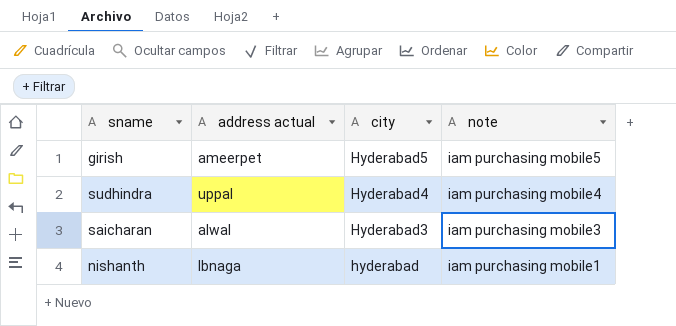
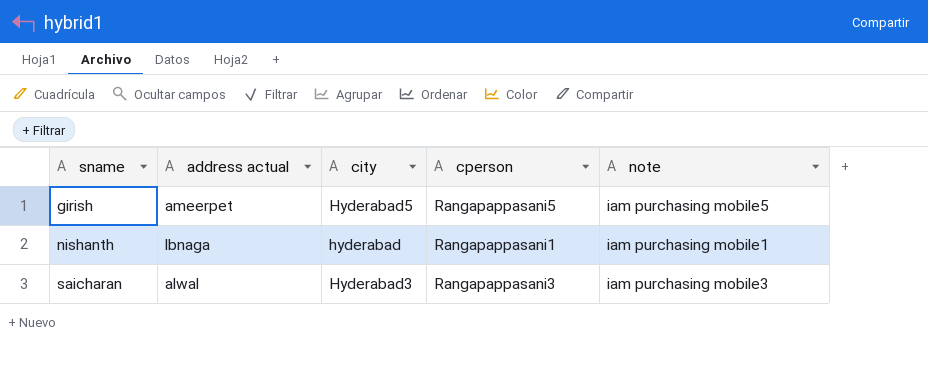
row order: city descending -> sname ascending
column cperson | position: none -> 4
row sudhindra: uppal | Hyderabad4 | iam purchasing mobile4 -> none

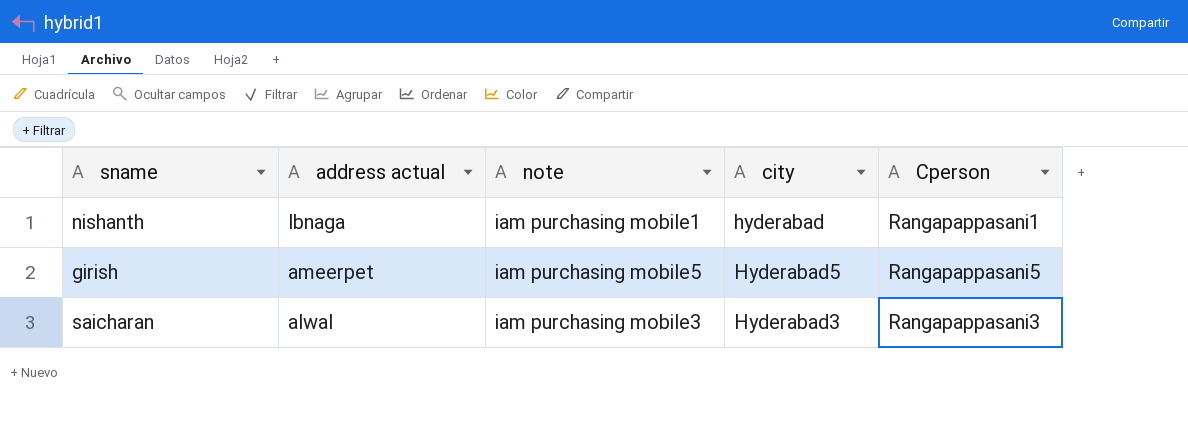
row order: sname ascending -> address actual descending
column note | position: 5 -> 3
column name: cperson -> Cperson

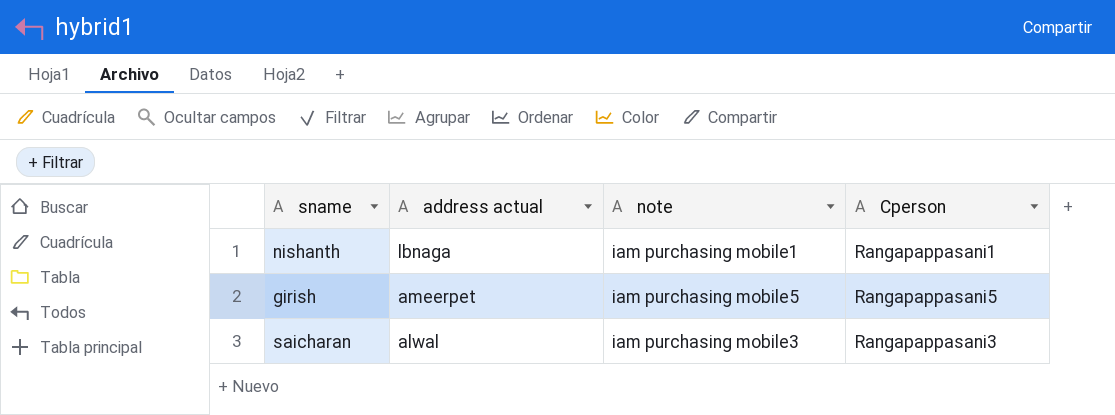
column city | position: 4 -> none

